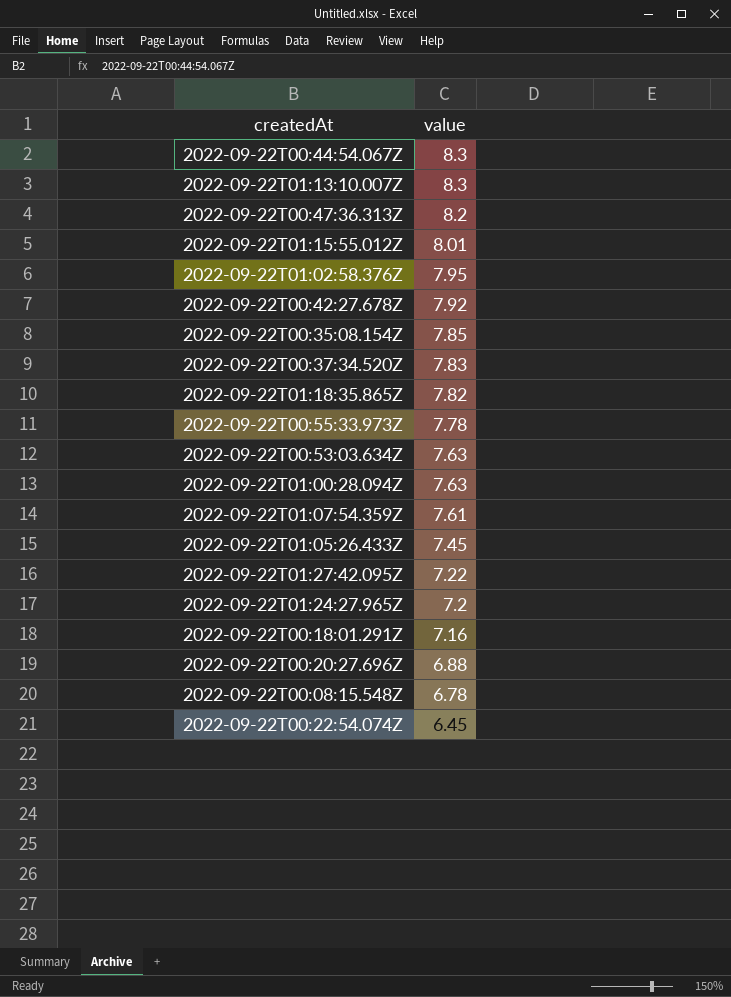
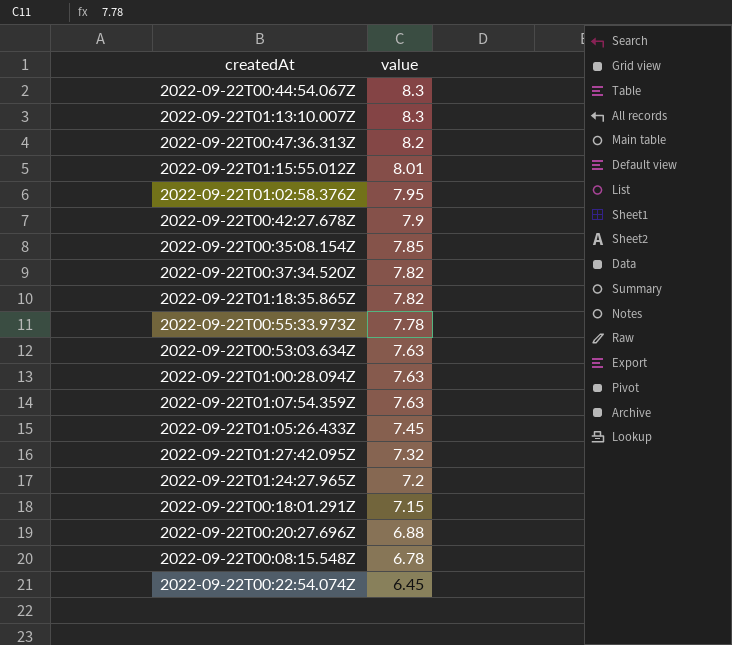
2022-09-22T00:42:27.678Z | value: 7.92 -> 7.9
2022-09-22T00:37:34.520Z | value: 7.83 -> 7.82
2022-09-22T01:07:54.359Z | value: 7.61 -> 7.63
2022-09-22T01:27:42.095Z | value: 7.22 -> 7.32
2022-09-22T00:18:01.291Z | value: 7.16 -> 7.15

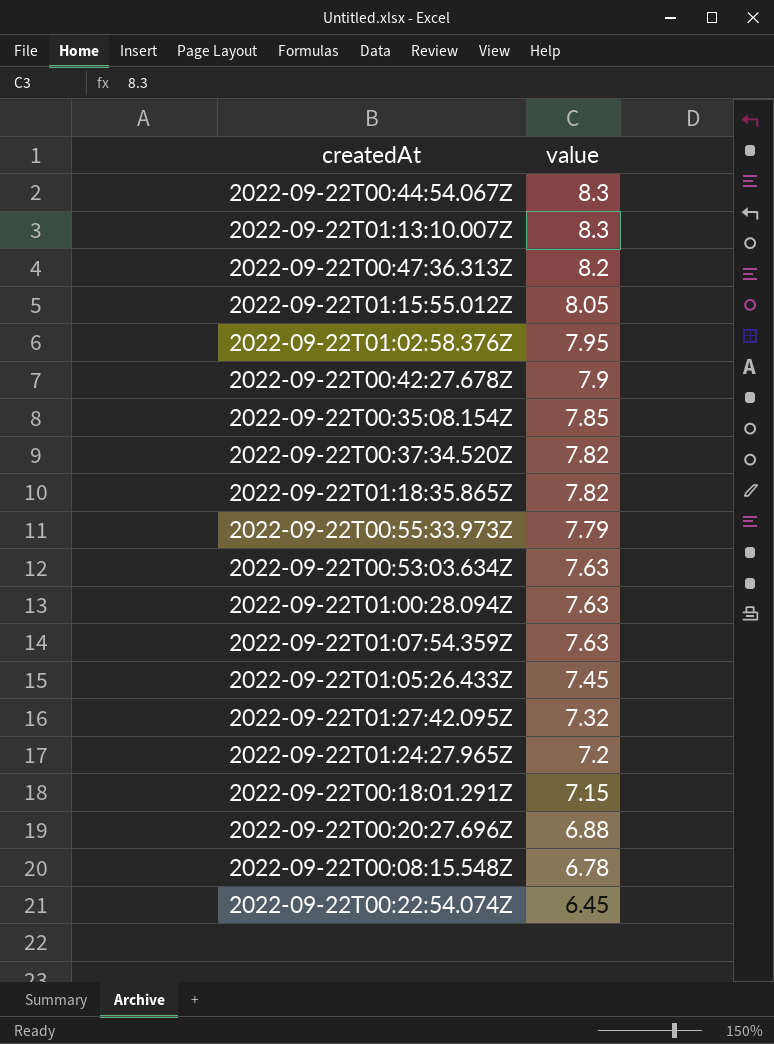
2022-09-22T01:15:55.012Z | value: 8.01 -> 8.05
2022-09-22T00:55:33.973Z | value: 7.78 -> 7.79

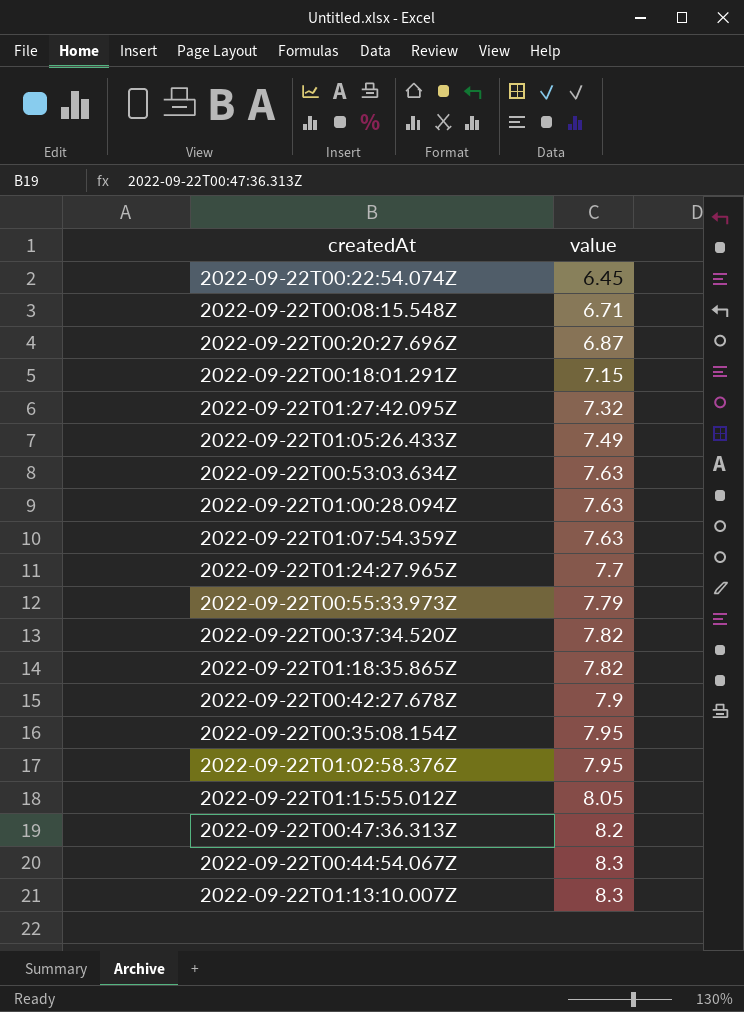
row order: value descending -> value ascending
2022-09-22T00:08:15.548Z | value: 6.78 -> 6.71
2022-09-22T00:20:27.696Z | value: 6.88 -> 6.87
2022-09-22T01:05:26.433Z | value: 7.45 -> 7.49
2022-09-22T01:24:27.965Z | value: 7.2 -> 7.7
2022-09-22T00:35:08.154Z | value: 7.85 -> 7.95

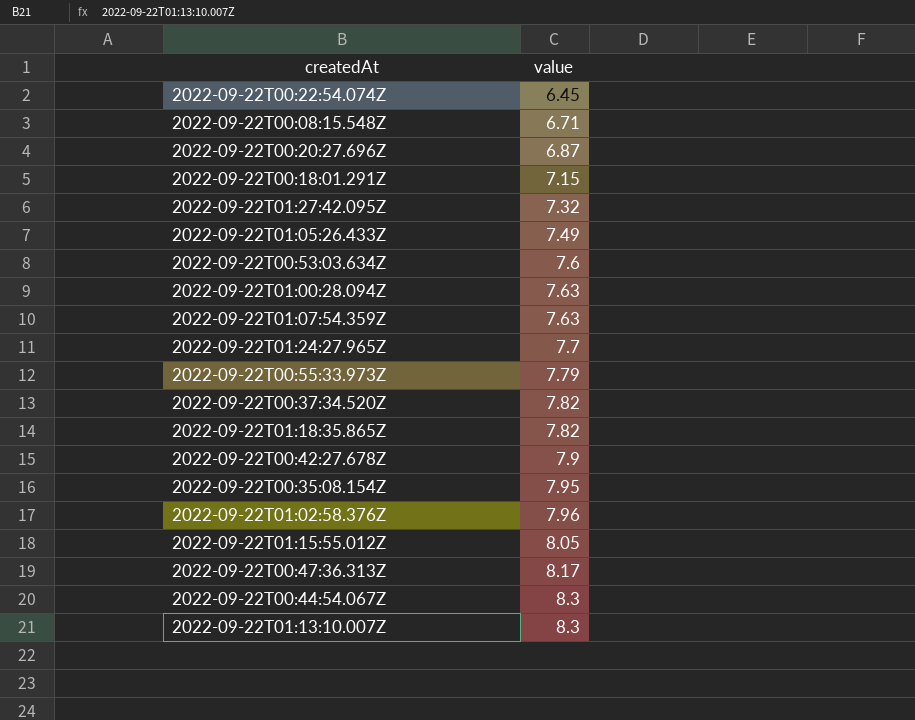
2022-09-22T00:53:03.634Z | value: 7.63 -> 7.6
2022-09-22T01:02:58.376Z | value: 7.95 -> 7.96
2022-09-22T00:47:36.313Z | value: 8.2 -> 8.17

